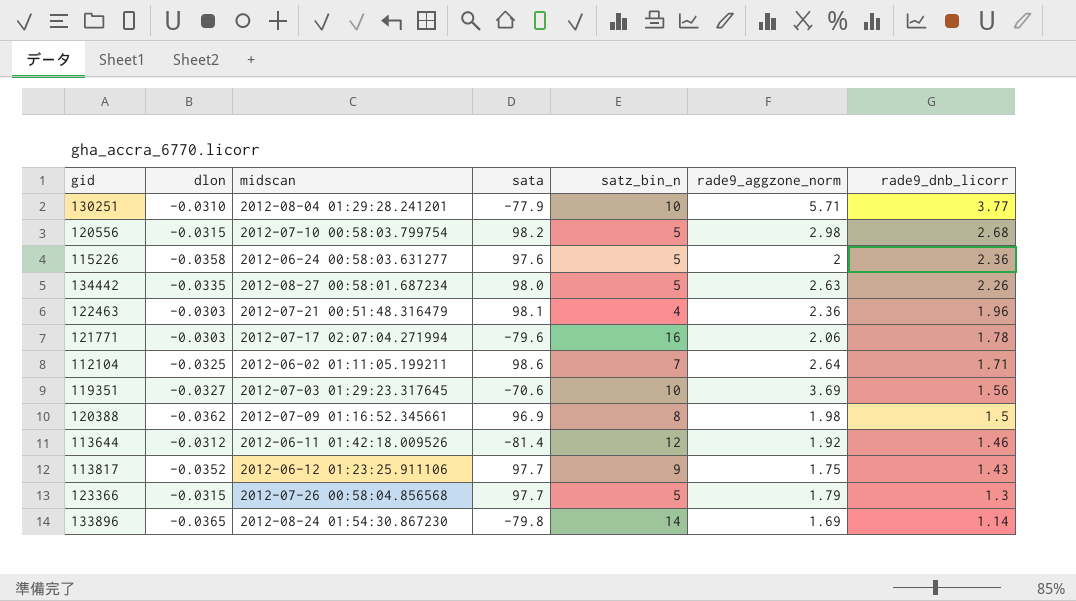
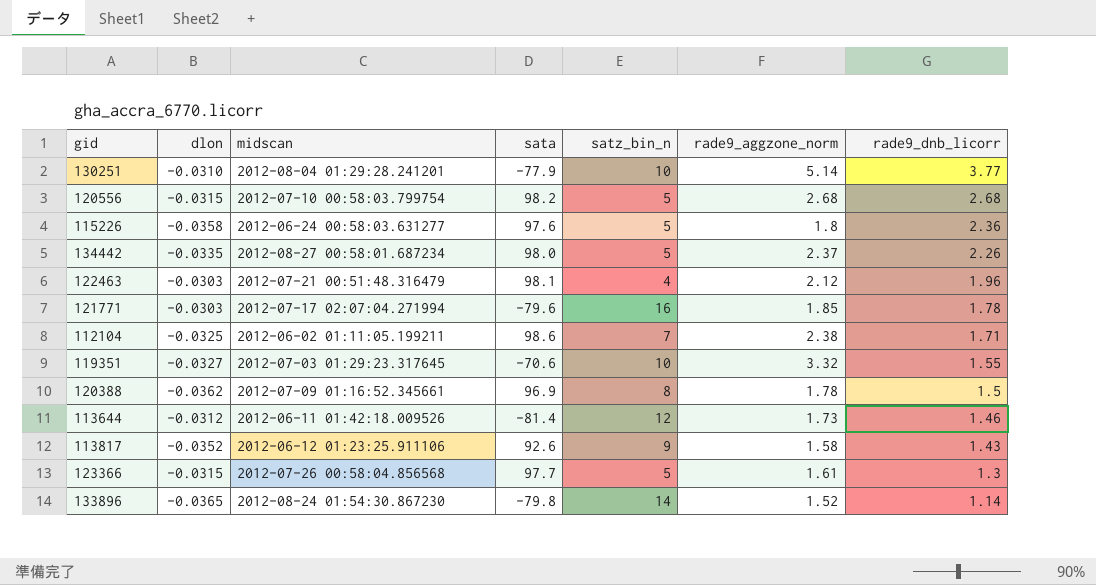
130251 | rade9_aggzone_norm: 5.71 -> 5.14
120556 | rade9_aggzone_norm: 2.98 -> 2.68
115226 | rade9_aggzone_norm: 2 -> 1.8
134442 | rade9_aggzone_norm: 2.63 -> 2.37
122463 | rade9_aggzone_norm: 2.36 -> 2.12
121771 | rade9_aggzone_norm: 2.06 -> 1.85
112104 | rade9_aggzone_norm: 2.64 -> 2.38
119351 | rade9_aggzone_norm: 3.69 -> 3.32
119351 | rade9_dnb_licorr: 1.56 -> 1.55
120388 | rade9_aggzone_norm: 1.98 -> 1.78
113644 | rade9_aggzone_norm: 1.92 -> 1.73
113817 | sata: 97.7 -> 92.6
113817 | rade9_aggzone_norm: 1.75 -> 1.58
123366 | rade9_aggzone_norm: 1.79 -> 1.61
133896 | rade9_aggzone_norm: 1.69 -> 1.52

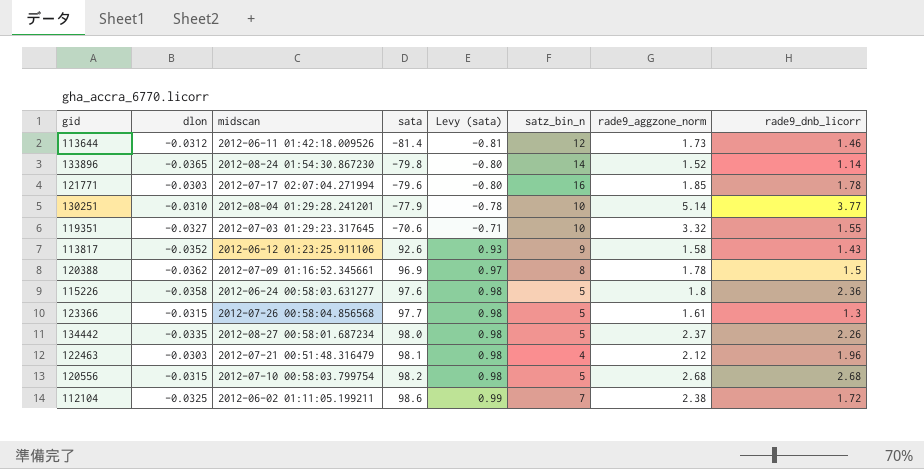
row order: rade9_dnb_licorr descending -> sata ascending
column Levy (sata) | formula: none -> [sata] * 0.01
112104 | rade9_dnb_licorr: 1.71 -> 1.72

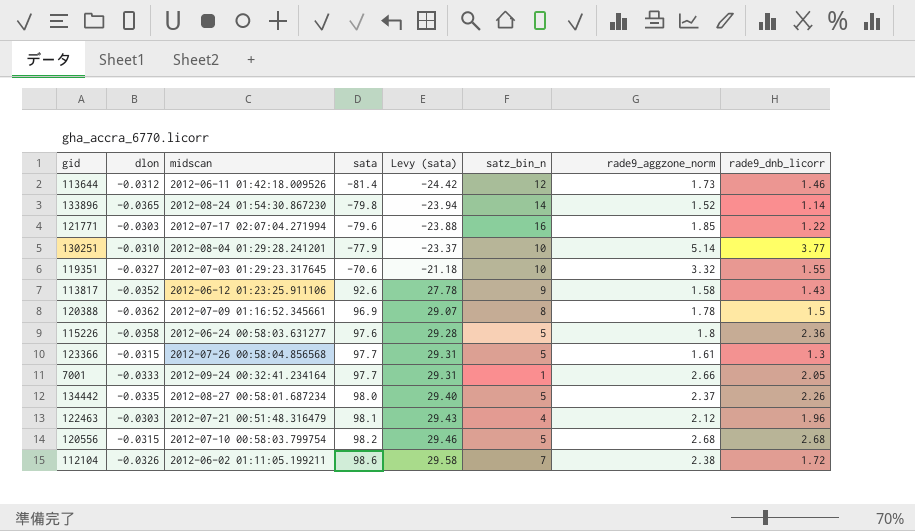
column Levy (sata) | formula: [sata] * 0.01 -> [sata] * 0.3
121771 | rade9_dnb_licorr: 1.78 -> 1.22
row 7001: none -> -0.0333 | 2012-09-24 00:32:41.234164 | 97.7 | 29.31 | 1 | 2.66 | 2.05
112104 | dlon: -0.0325 -> -0.0326

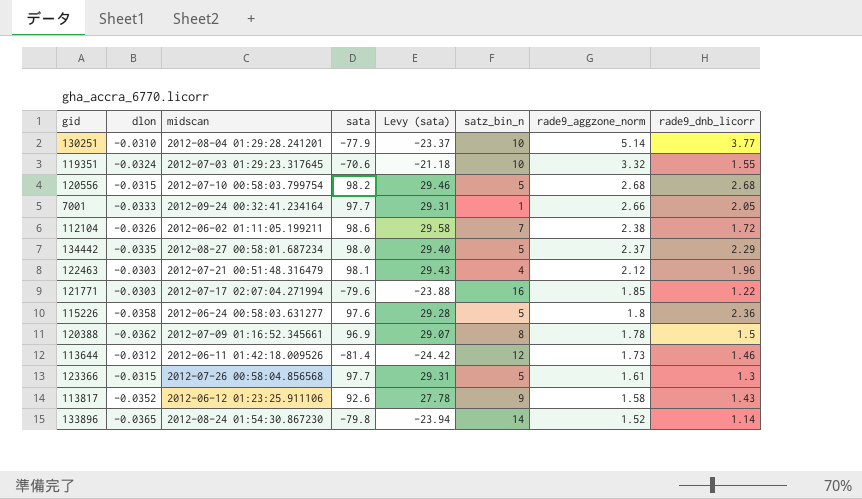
row order: sata ascending -> rade9_aggzone_norm descending
119351 | dlon: -0.0327 -> -0.0324
134442 | rade9_dnb_licorr: 2.26 -> 2.29

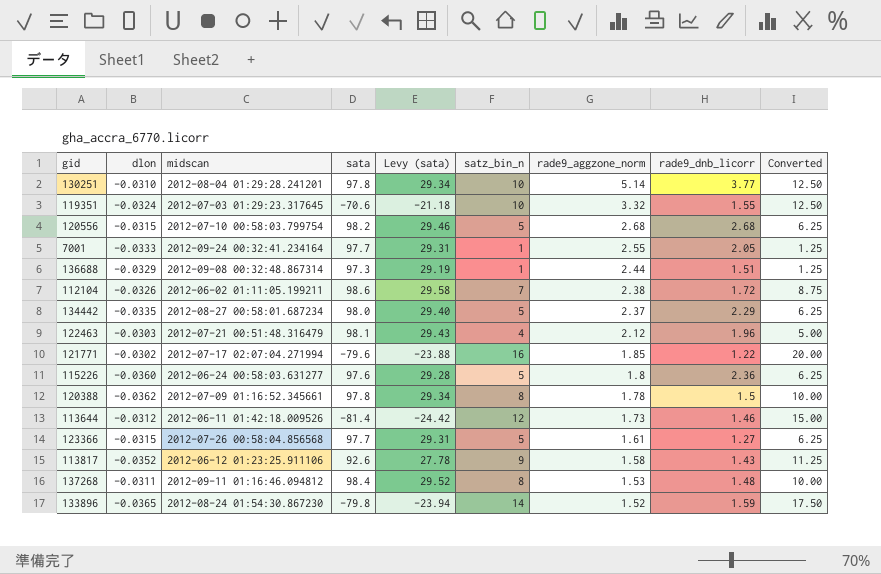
column Converted | formula: none -> [satz_bin_n] * 1.25
130251 | sata: -77.9 -> 97.8
130251 | Levy (sata): -23.37 -> 29.34
7001 | rade9_aggzone_norm: 2.66 -> 2.55
row 136688: none -> -0.0329 | 2012-09-08 00:32:48.867314 | 97.3 | 29.19 | 1 | 2.44 | 1.51 | 1.25
121771 | dlon: -0.0303 -> -0.0302
115226 | dlon: -0.0358 -> -0.0360
120388 | sata: 96.9 -> 97.8
120388 | Levy (sata): 29.07 -> 29.34
123366 | rade9_dnb_licorr: 1.3 -> 1.27
row 137268: none -> -0.0311 | 2012-09-11 01:16:46.094812 | 98.4 | 29.52 | 8 | 1.53 | 1.48 | 10.00
133896 | rade9_dnb_licorr: 1.14 -> 1.59

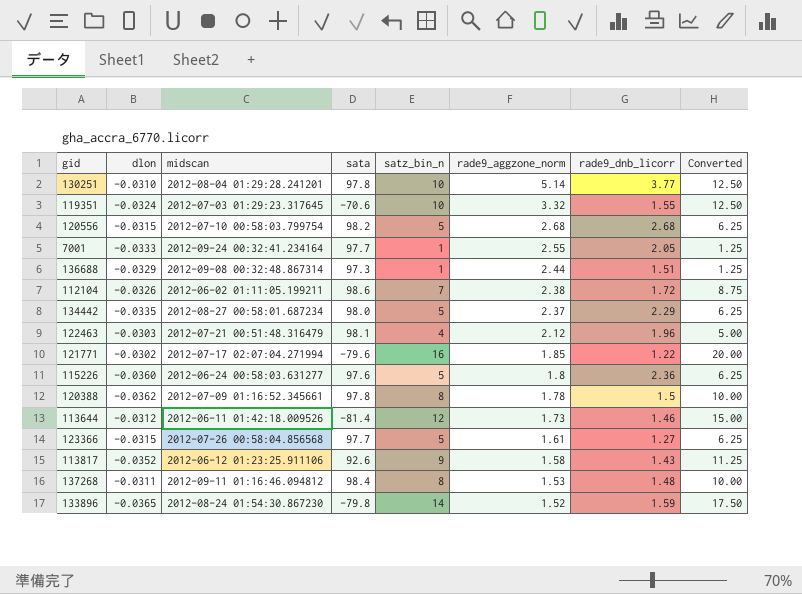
column Levy (sata) | formula: [sata] * 0.3 -> none

